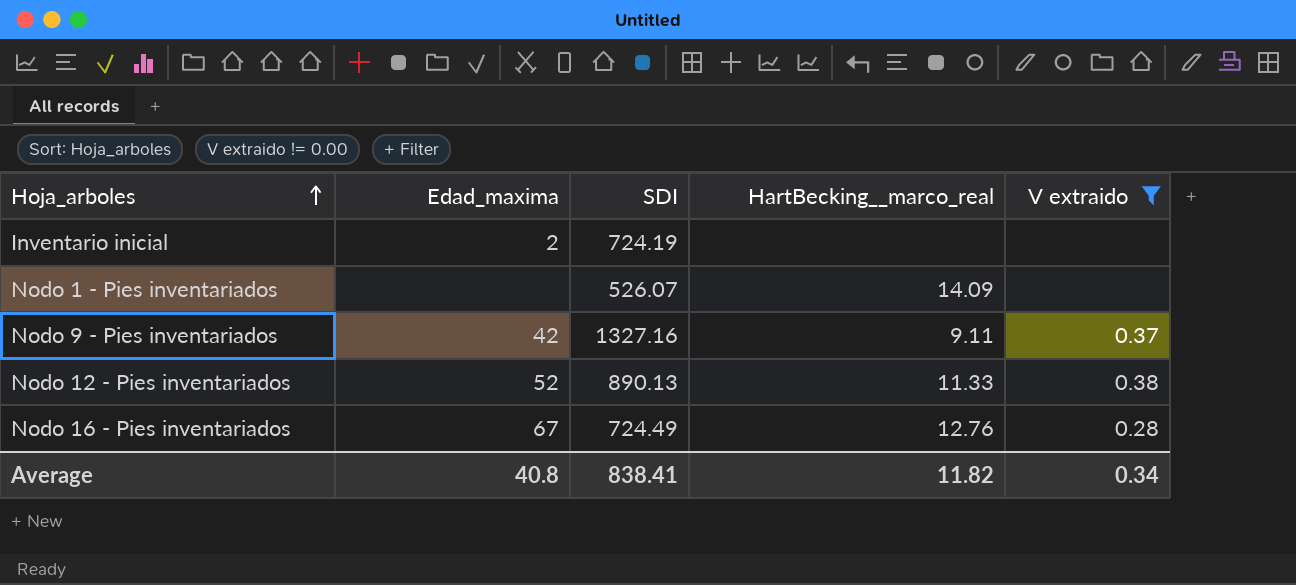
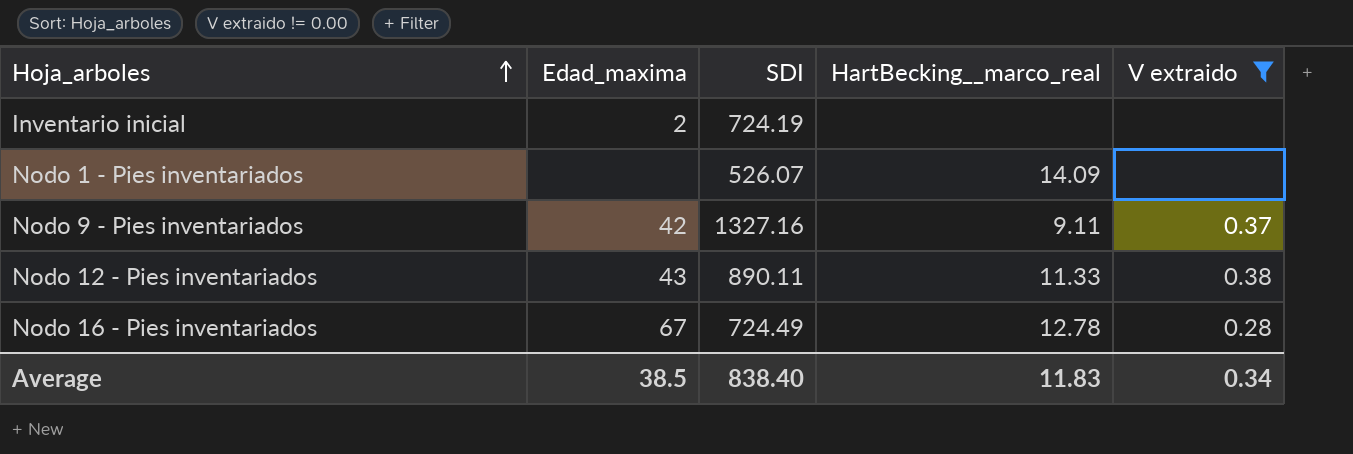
Nodo 12 - Pies inventariados | Edad_maxima: 52 -> 43
Nodo 12 - Pies inventariados | SDI: 890.13 -> 890.11
Nodo 16 - Pies inventariados | HartBecking__marco_real: 12.76 -> 12.78
Average | Edad_maxima: 40.8 -> 38.5
Average | SDI: 838.41 -> 838.40
Average | HartBecking__marco_real: 11.82 -> 11.83

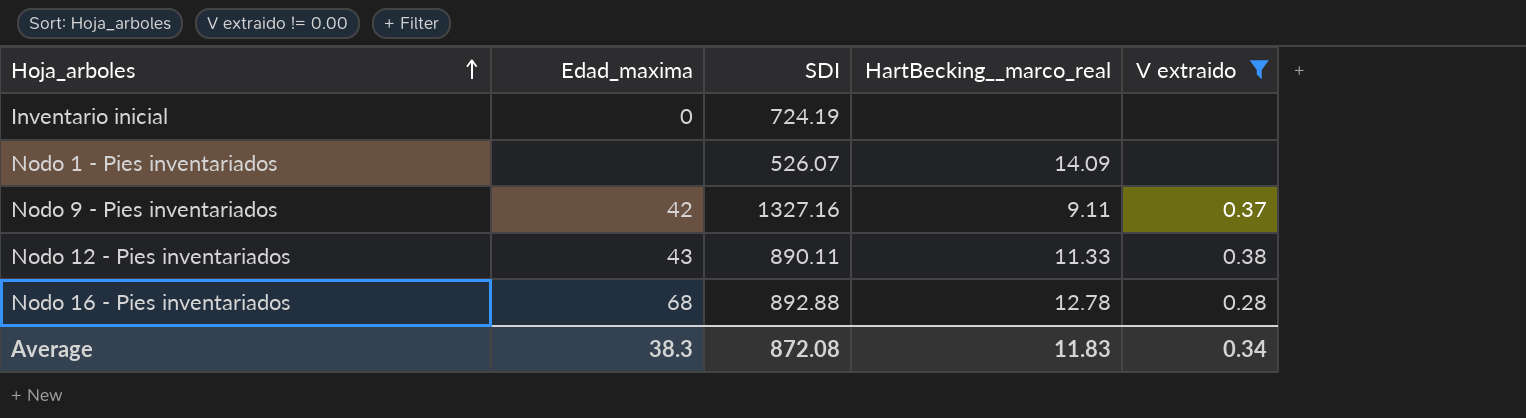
Inventario inicial | Edad_maxima: 2 -> 0
Nodo 16 - Pies inventariados | Edad_maxima: 67 -> 68
Nodo 16 - Pies inventariados | SDI: 724.49 -> 892.88
Average | Edad_maxima: 38.5 -> 38.3
Average | SDI: 838.40 -> 872.08

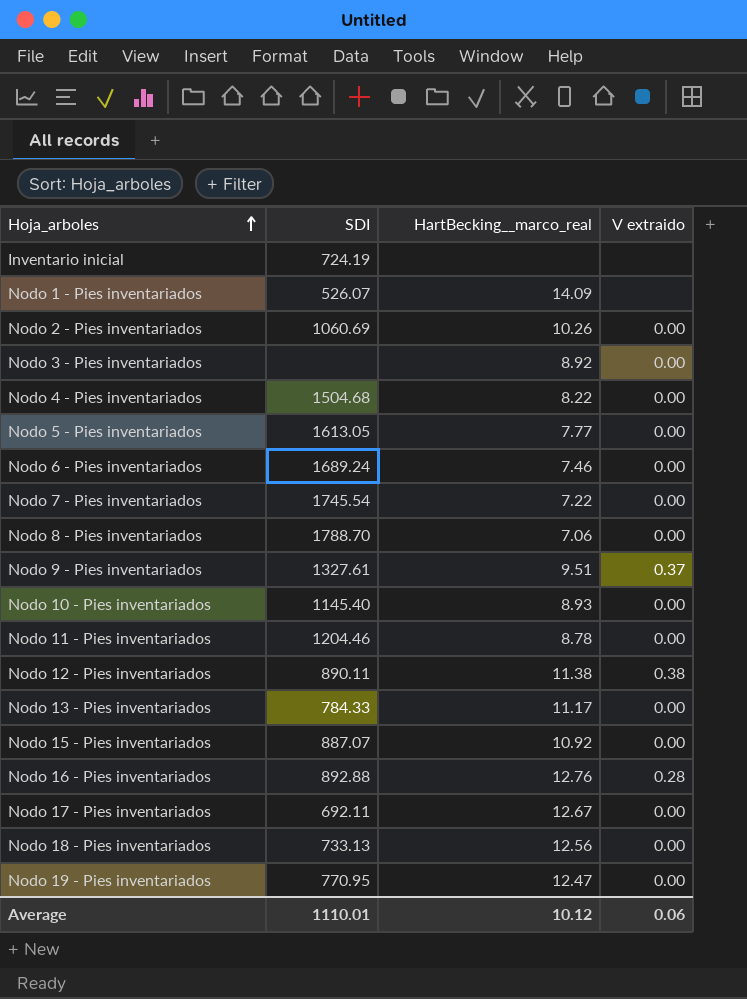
filter: V extraido != 0.00 -> none
column Edad_maxima | position: 2 -> none
Nodo 9 - Pies inventariados | SDI: 1327.16 -> 1327.61
Nodo 9 - Pies inventariados | HartBecking__marco_real: 9.11 -> 9.51
Nodo 12 - Pies inventariados | HartBecking__marco_real: 11.33 -> 11.38
Nodo 16 - Pies inventariados | HartBecking__marco_real: 12.78 -> 12.76
Average | SDI: 872.08 -> 1110.01
Average | HartBecking__marco_real: 11.83 -> 10.12
Average | V extraido: 0.34 -> 0.06

